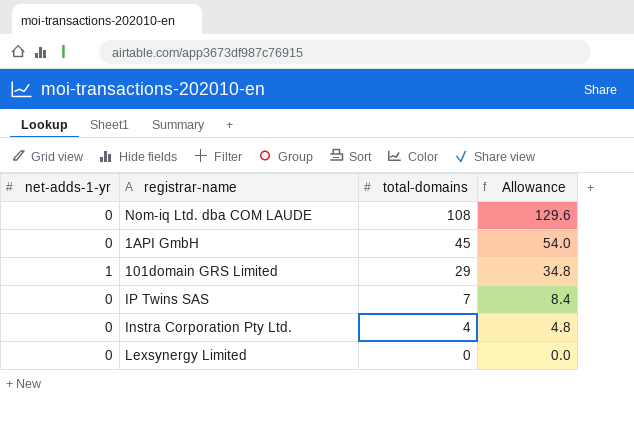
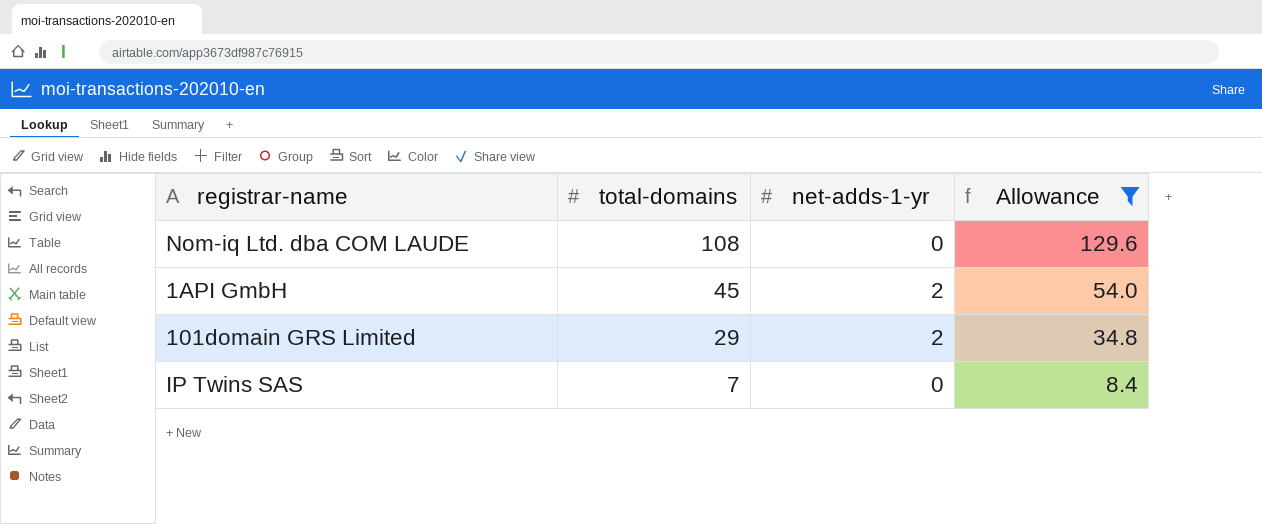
filter: none -> Allowance >= 8.4
column net-adds-1-yr | position: 1 -> 3
1API GmbH | net-adds-1-yr: 0 -> 2
101domain GRS Limited | net-adds-1-yr: 1 -> 2

